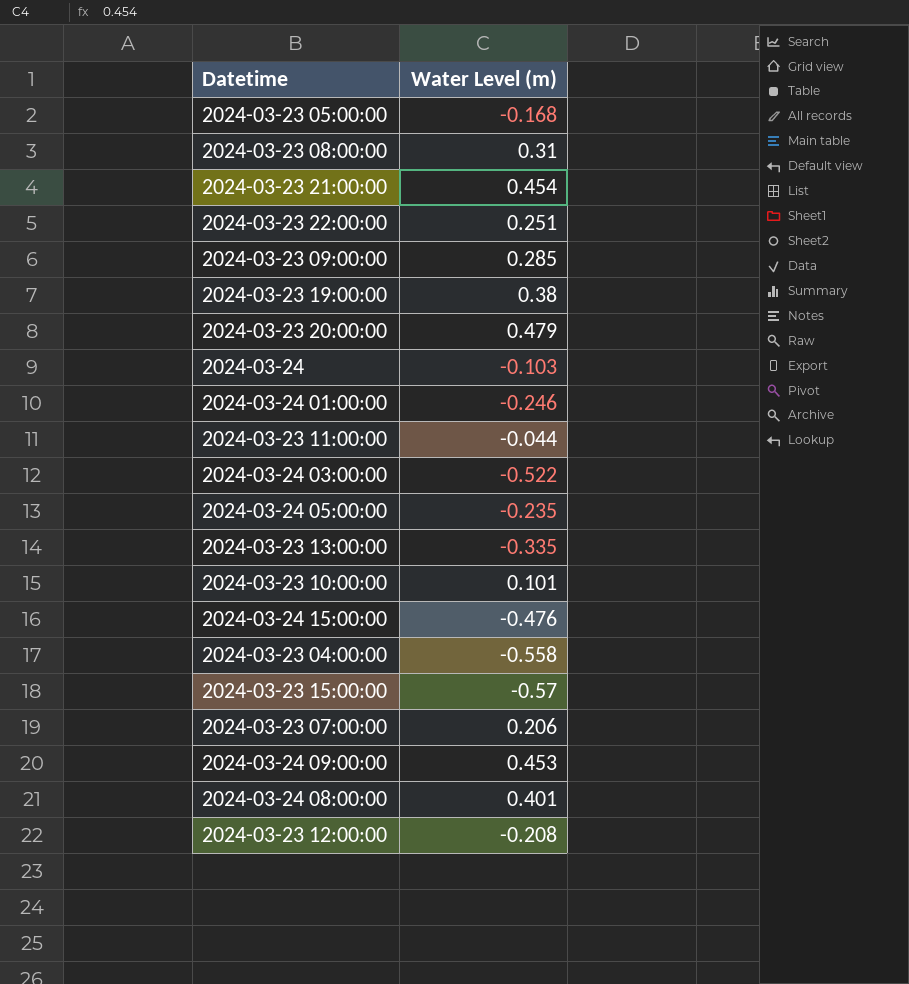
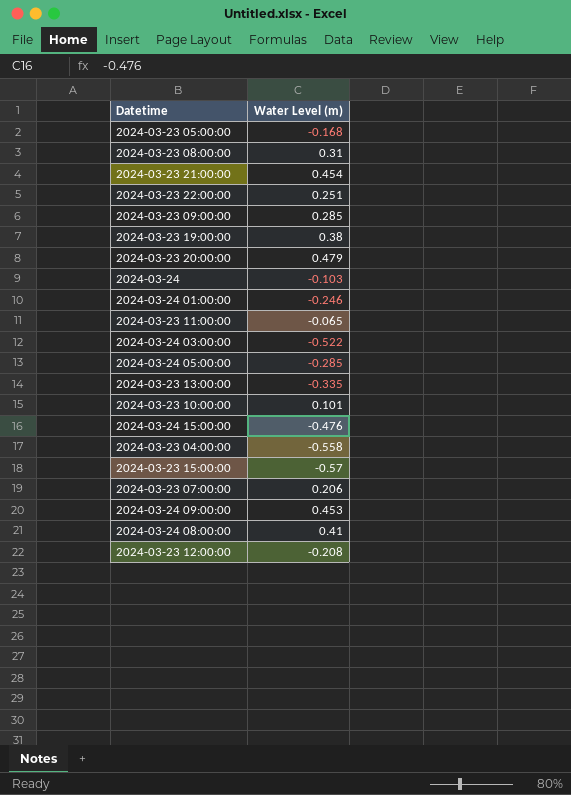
2024-03-23 11:00:00 | Water Level (m): -0.044 -> -0.065
2024-03-24 05:00:00 | Water Level (m): -0.235 -> -0.285
2024-03-24 08:00:00 | Water Level (m): 0.401 -> 0.41

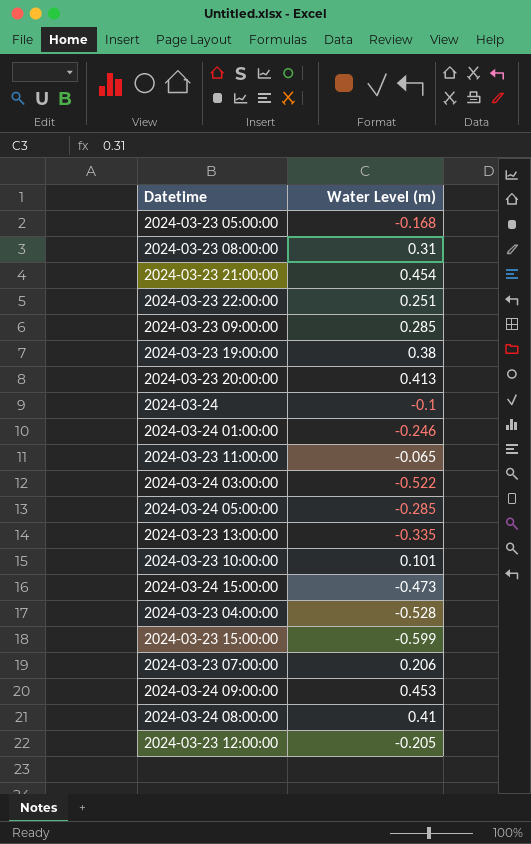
2024-03-23 20:00:00 | Water Level (m): 0.479 -> 0.413
2024-03-24 | Water Level (m): -0.103 -> -0.1
2024-03-24 15:00:00 | Water Level (m): -0.476 -> -0.473
2024-03-23 04:00:00 | Water Level (m): -0.558 -> -0.528
2024-03-23 15:00:00 | Water Level (m): -0.57 -> -0.599
2024-03-23 12:00:00 | Water Level (m): -0.208 -> -0.205

